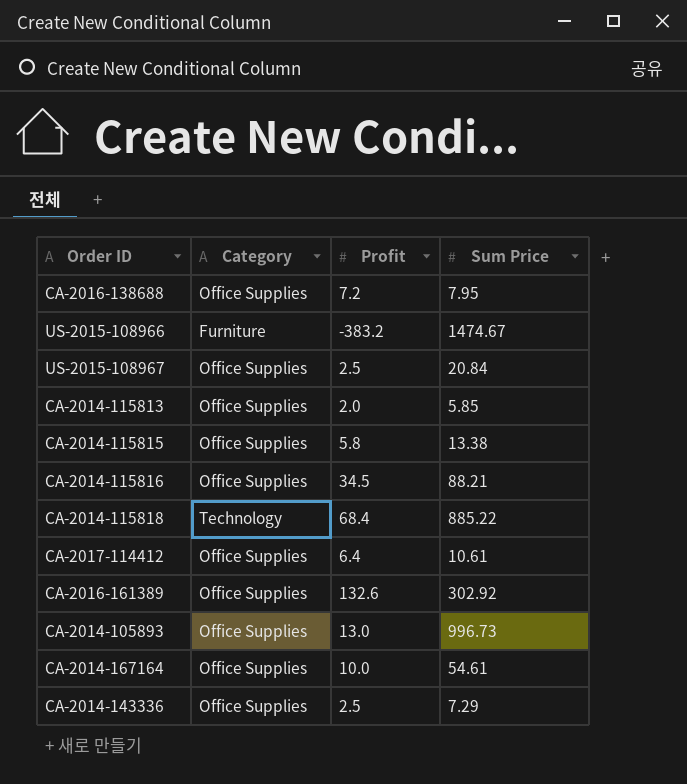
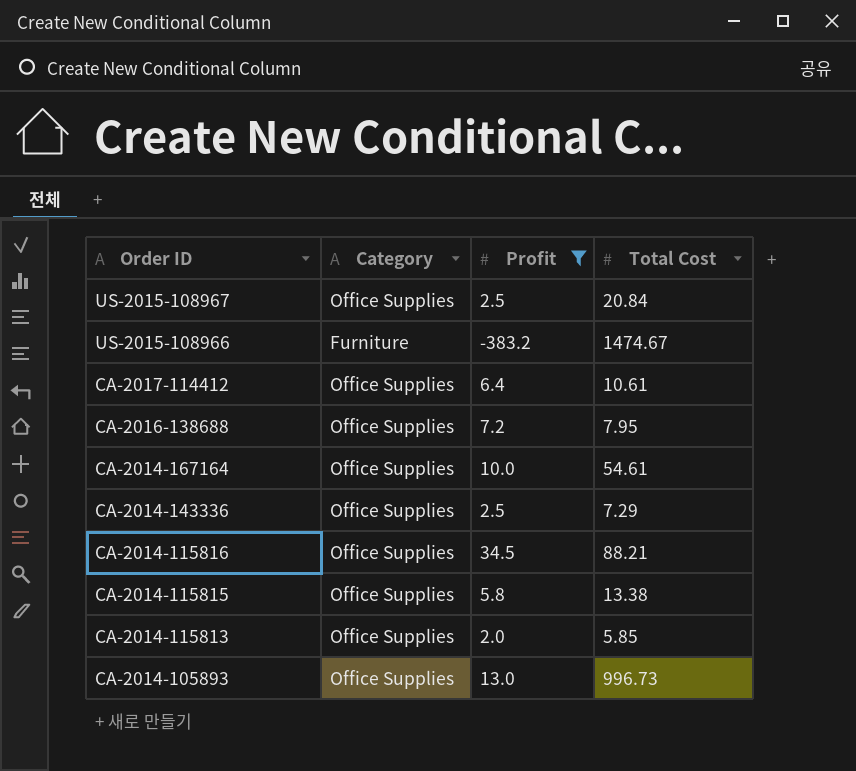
filter: none -> Profit <= 34.5
row order: none -> Order ID descending
column name: Sum Price -> Total Cost

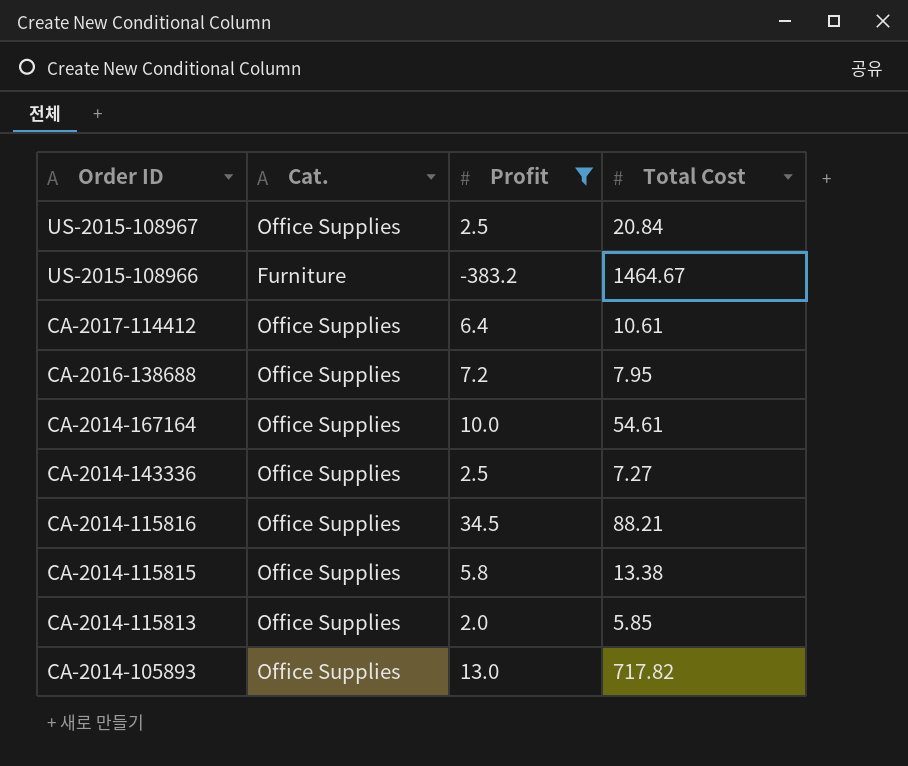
column name: Category -> Cat.
US-2015-108966 | Total Cost: 1474.67 -> 1464.67
CA-2014-143336 | Total Cost: 7.29 -> 7.27
CA-2014-105893 | Total Cost: 996.73 -> 717.82

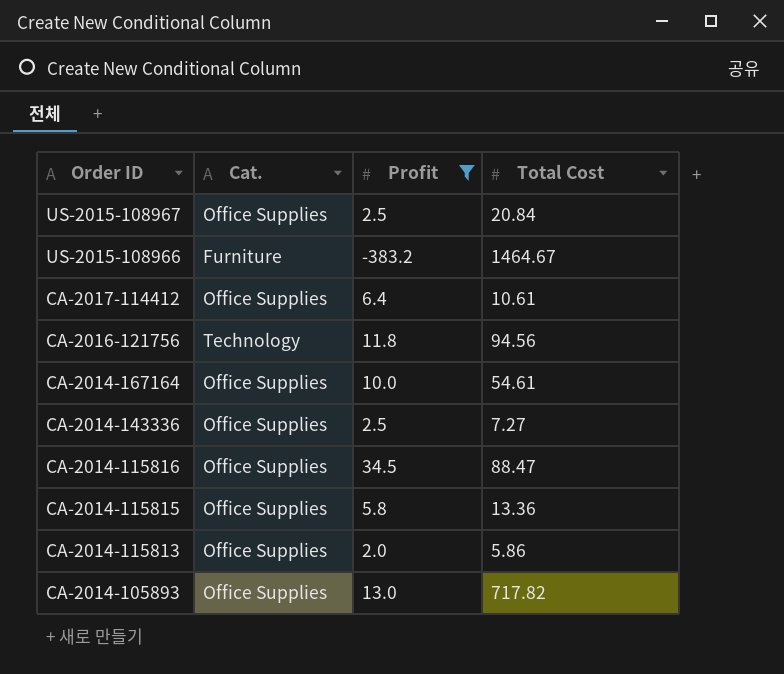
row CA-2016-138688: Office Supplies | 7.2 | 7.95 -> none
row CA-2016-121756: none -> Technology | 11.8 | 94.56
CA-2014-115816 | Total Cost: 88.21 -> 88.47
CA-2014-115815 | Total Cost: 13.38 -> 13.36
CA-2014-115813 | Total Cost: 5.85 -> 5.86

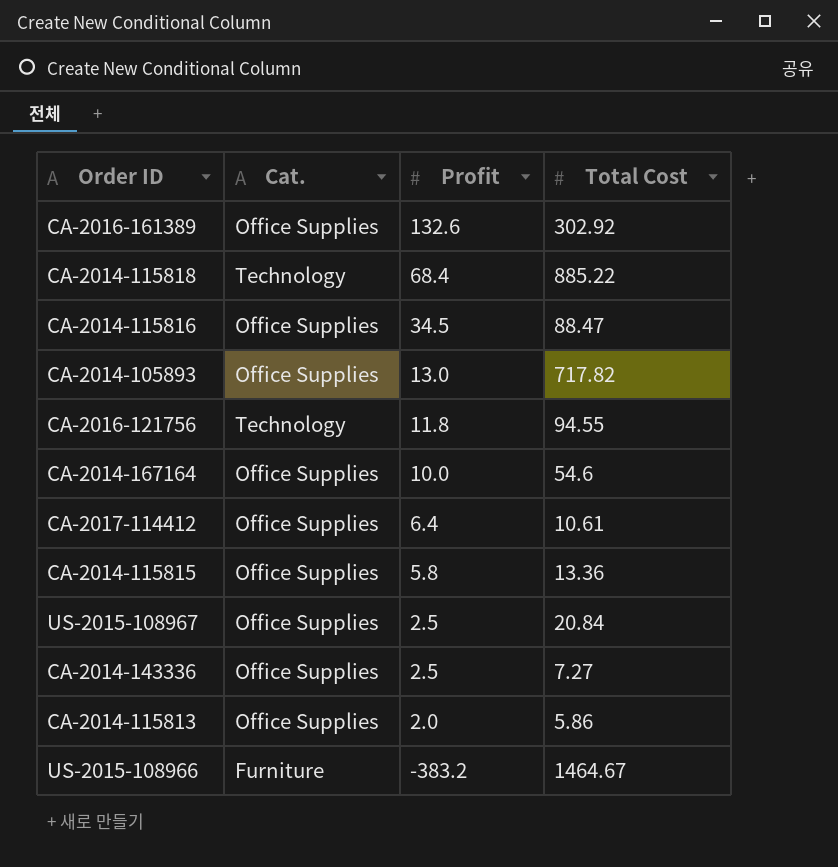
filter: Profit <= 34.5 -> none
row order: Order ID descending -> Profit descending
CA-2016-121756 | Total Cost: 94.56 -> 94.55
CA-2014-167164 | Total Cost: 54.61 -> 54.6

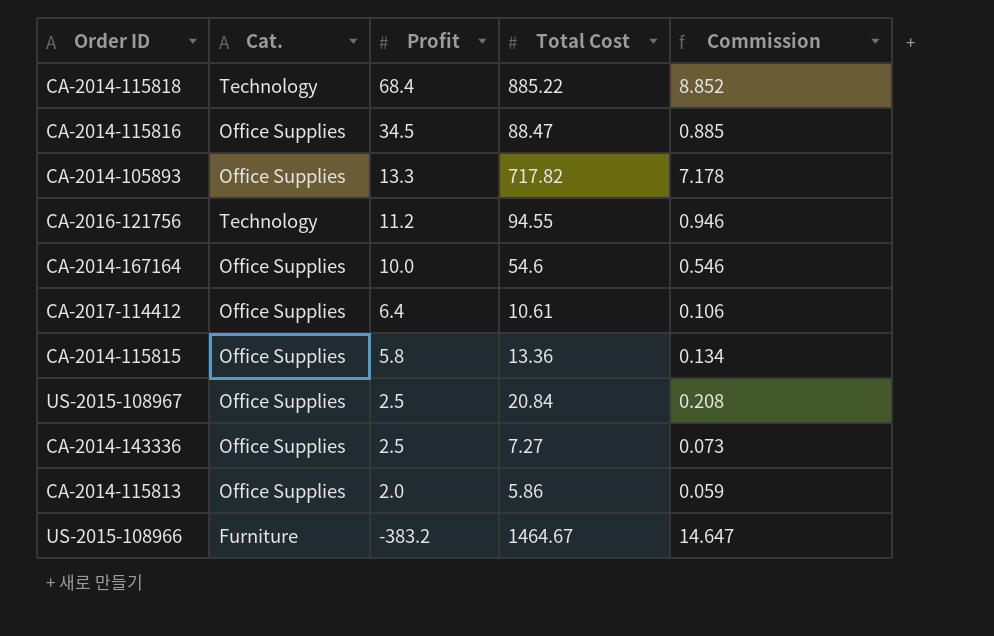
column Commission | formula: none -> [Total Cost] * 0.01
row CA-2016-161389: Office Supplies | 132.6 | 302.92 -> none
CA-2014-105893 | Profit: 13.0 -> 13.3
CA-2016-121756 | Profit: 11.8 -> 11.2

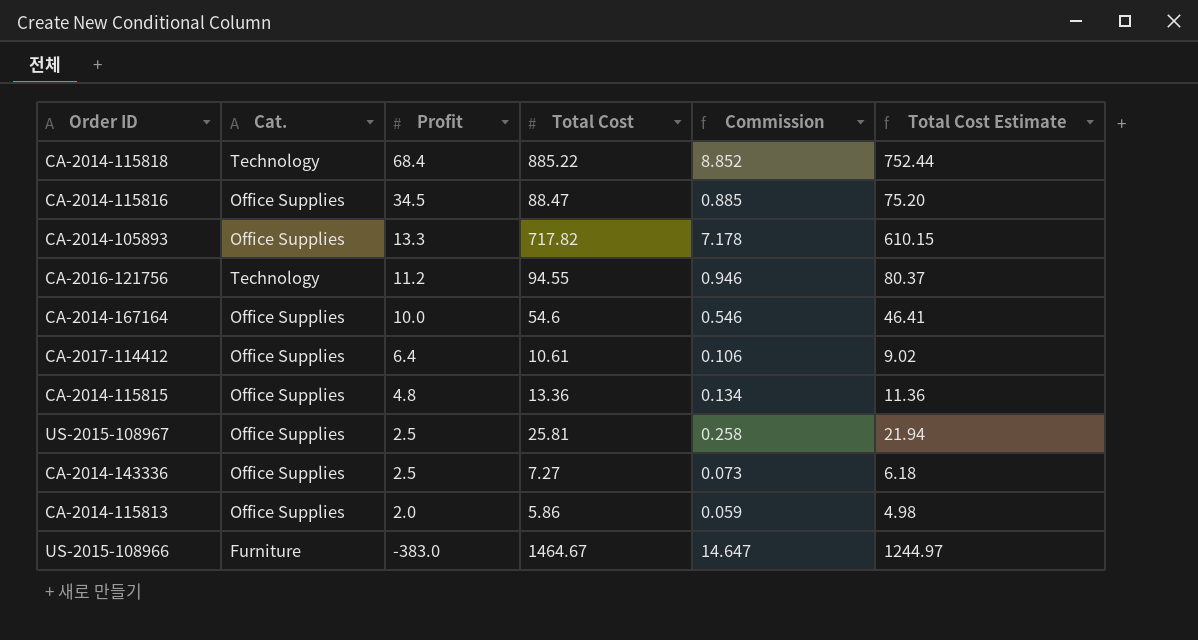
column Total Cost Estimate | formula: none -> [Total Cost] * 0.85
CA-2014-115815 | Profit: 5.8 -> 4.8
US-2015-108967 | Total Cost: 20.84 -> 25.81
US-2015-108967 | Commission: 0.208 -> 0.258
US-2015-108966 | Profit: -383.2 -> -383.0

